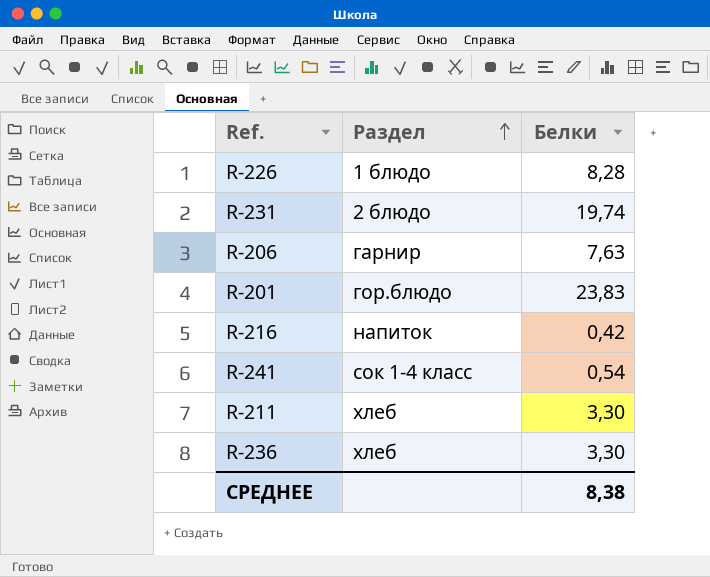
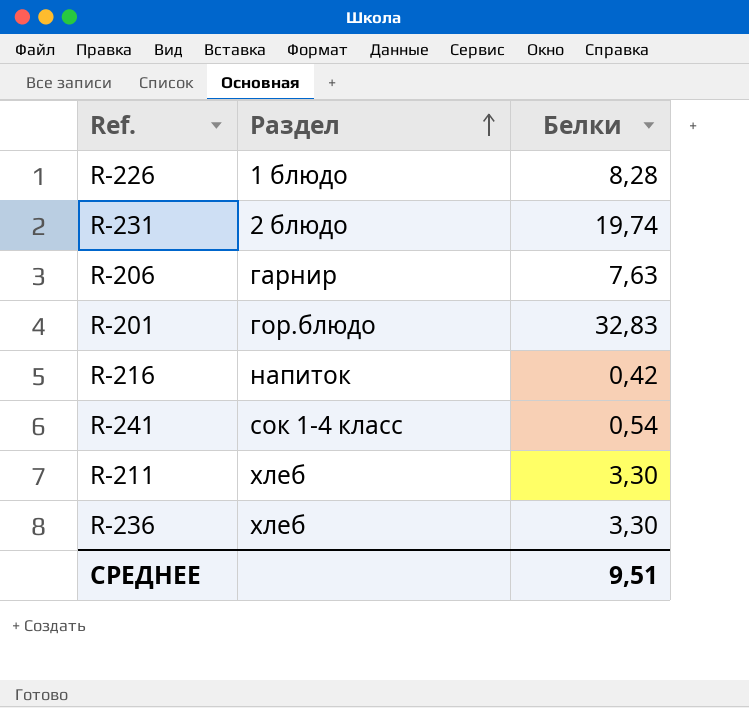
R-201 | Белки: 23,83 -> 32,83
СРЕДНЕЕ | Белки: 8,38 -> 9,51

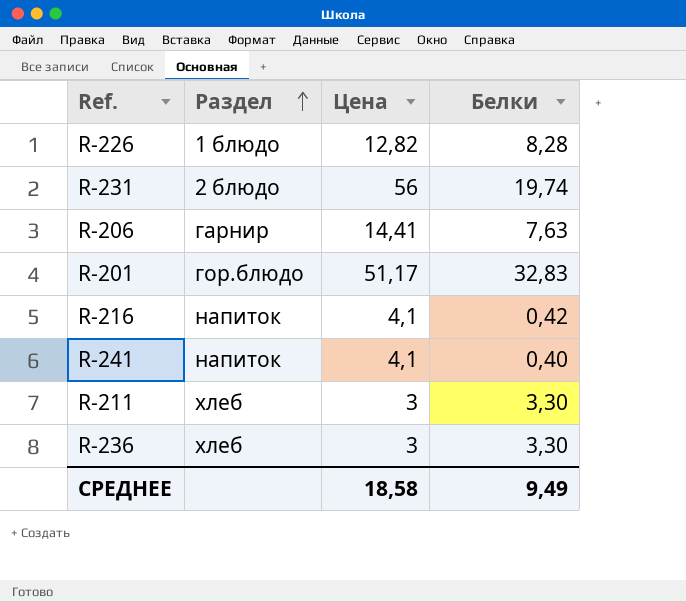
column Цена | position: none -> 3
R-241 | Раздел: сок 1-4 класс -> напиток
R-241 | Белки: 0,54 -> 0,40
СРЕДНЕЕ | Белки: 9,51 -> 9,49

